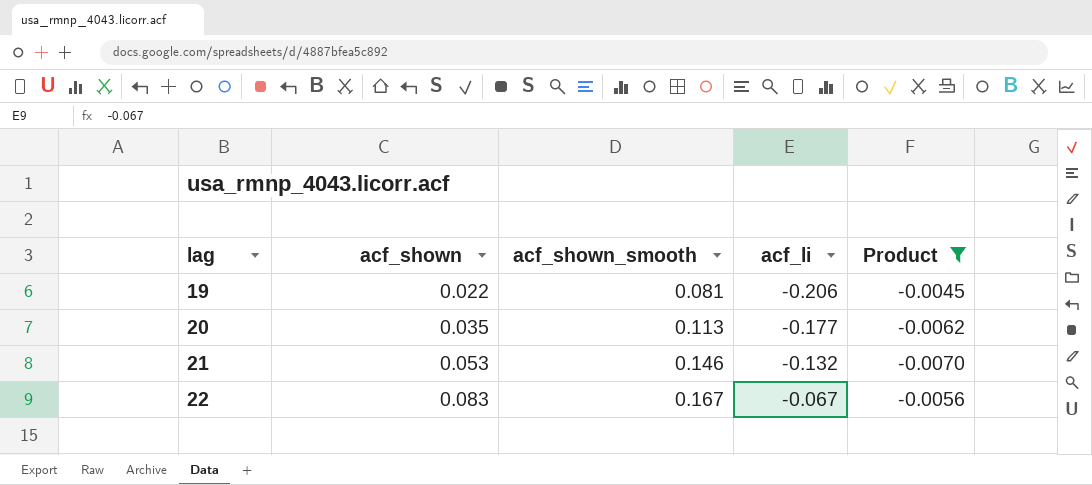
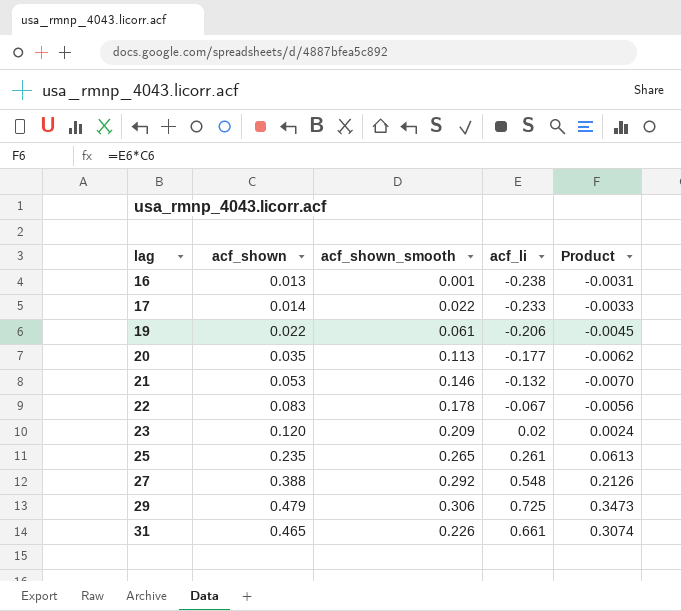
filter: Product <= -0.0045 -> none
19 | acf_shown_smooth: 0.081 -> 0.061
22 | acf_shown_smooth: 0.167 -> 0.178

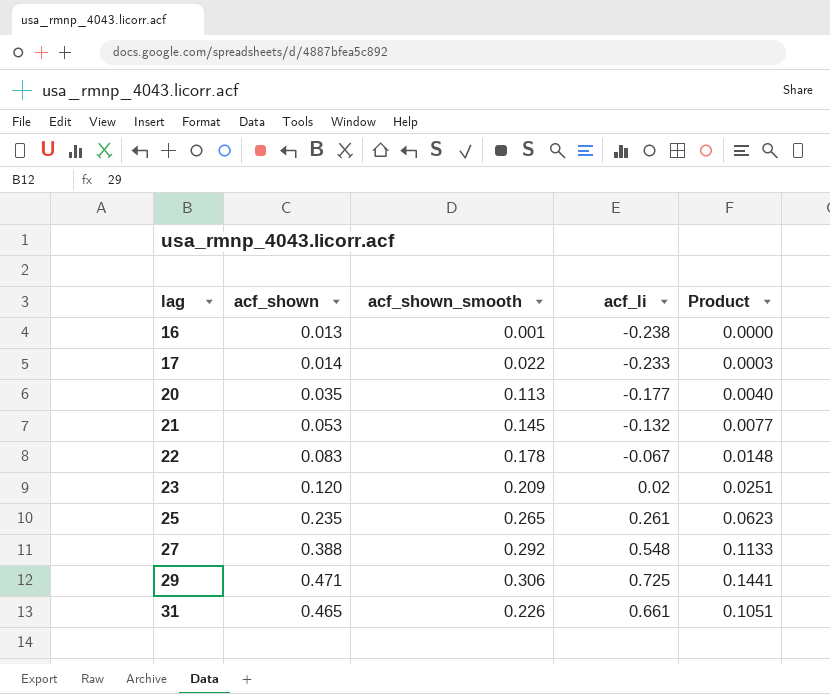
column Product | formula: [acf_shown] * [acf_li] -> [acf_shown] * [acf_shown_smooth]
row 19: 0.022 | 0.061 | -0.206 | -0.0045 -> none
21 | acf_shown_smooth: 0.146 -> 0.145
29 | acf_shown: 0.479 -> 0.471

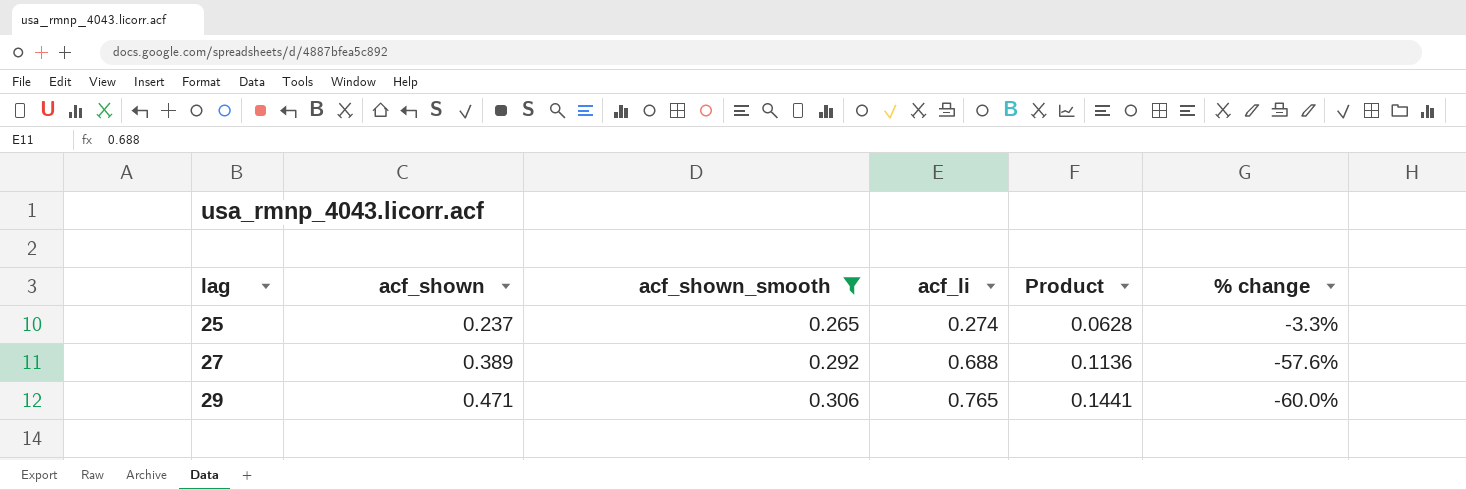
filter: none -> acf_shown_smooth >= 0.265
column % change | formula: none -> ([acf_shown_smooth] - [acf_li]) / [acf_li]
25 | acf_shown: 0.235 -> 0.237
25 | acf_li: 0.261 -> 0.274
25 | Product: 0.0623 -> 0.0628
27 | acf_shown: 0.388 -> 0.389
27 | acf_li: 0.548 -> 0.688
27 | Product: 0.1133 -> 0.1136
29 | acf_li: 0.725 -> 0.765

